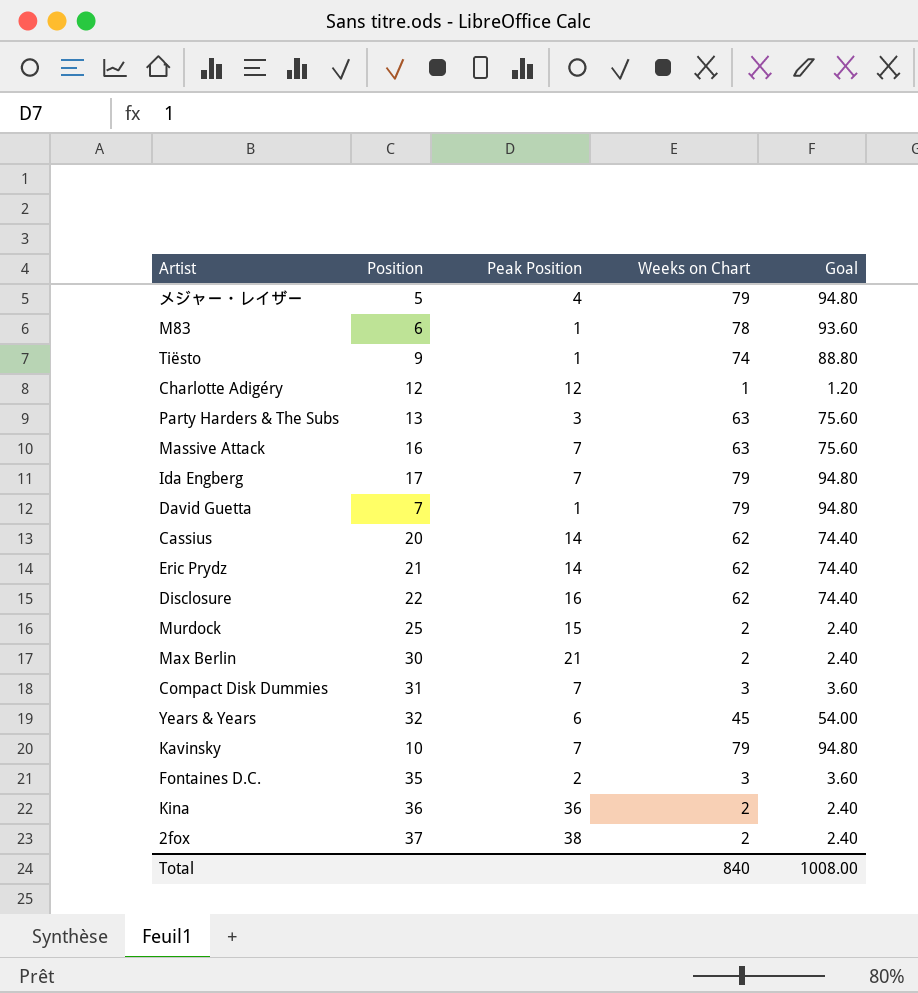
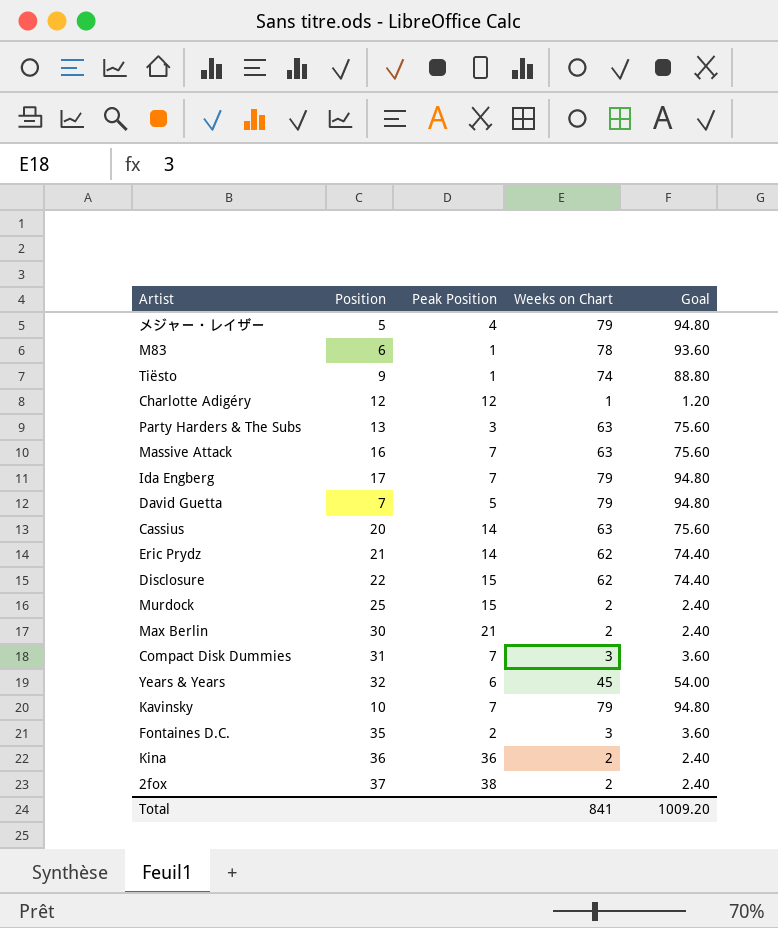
David Guetta | Peak Position: 1 -> 5
Cassius | Weeks on Chart: 62 -> 63
Cassius | Goal: 74.40 -> 75.60
Disclosure | Peak Position: 16 -> 15
Total | Weeks on Chart: 840 -> 841
Total | Goal: 1008.00 -> 1009.20

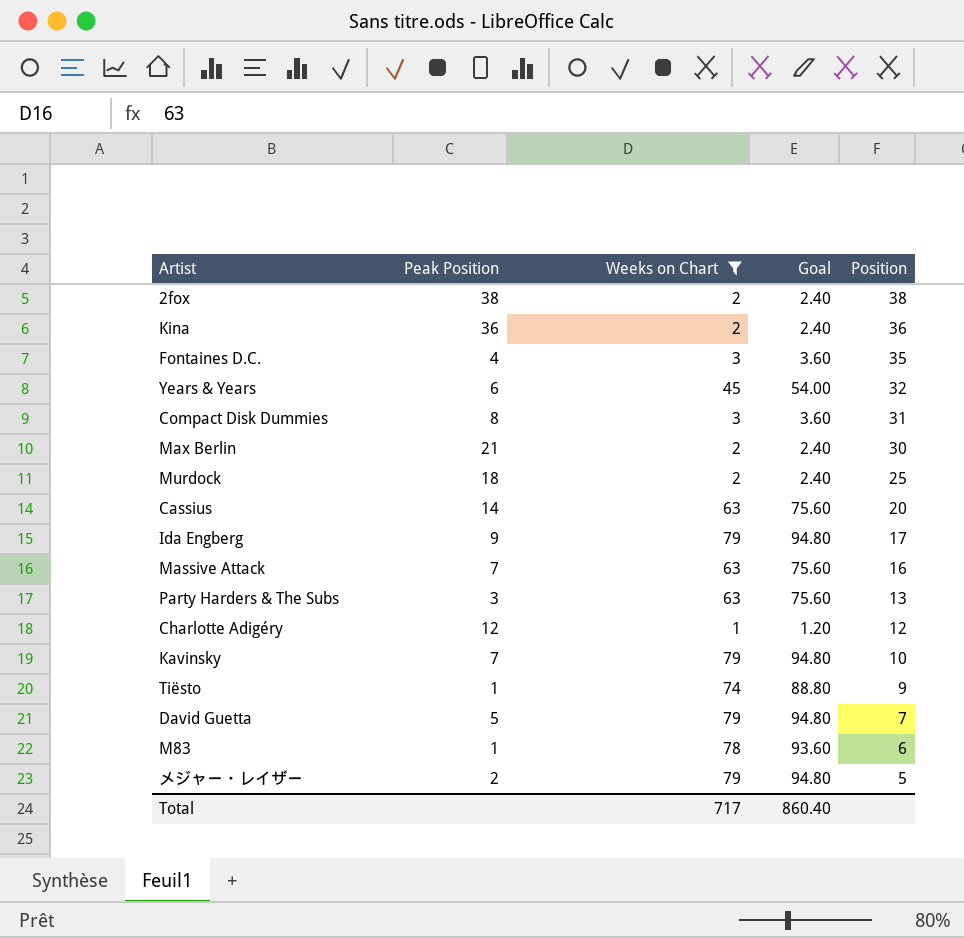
filter: none -> Weeks on Chart != 62
row order: none -> Position descending
column Position | position: 2 -> 5
2fox | Position: 37 -> 38
Fontaines D.C. | Peak Position: 2 -> 4
Compact Disk Dummies | Peak Position: 7 -> 8
Murdock | Peak Position: 15 -> 18
Ida Engberg | Peak Position: 7 -> 9
メジャー・レイザー | Peak Position: 4 -> 2
Total | Weeks on Chart: 841 -> 717
Total | Goal: 1009.20 -> 860.40

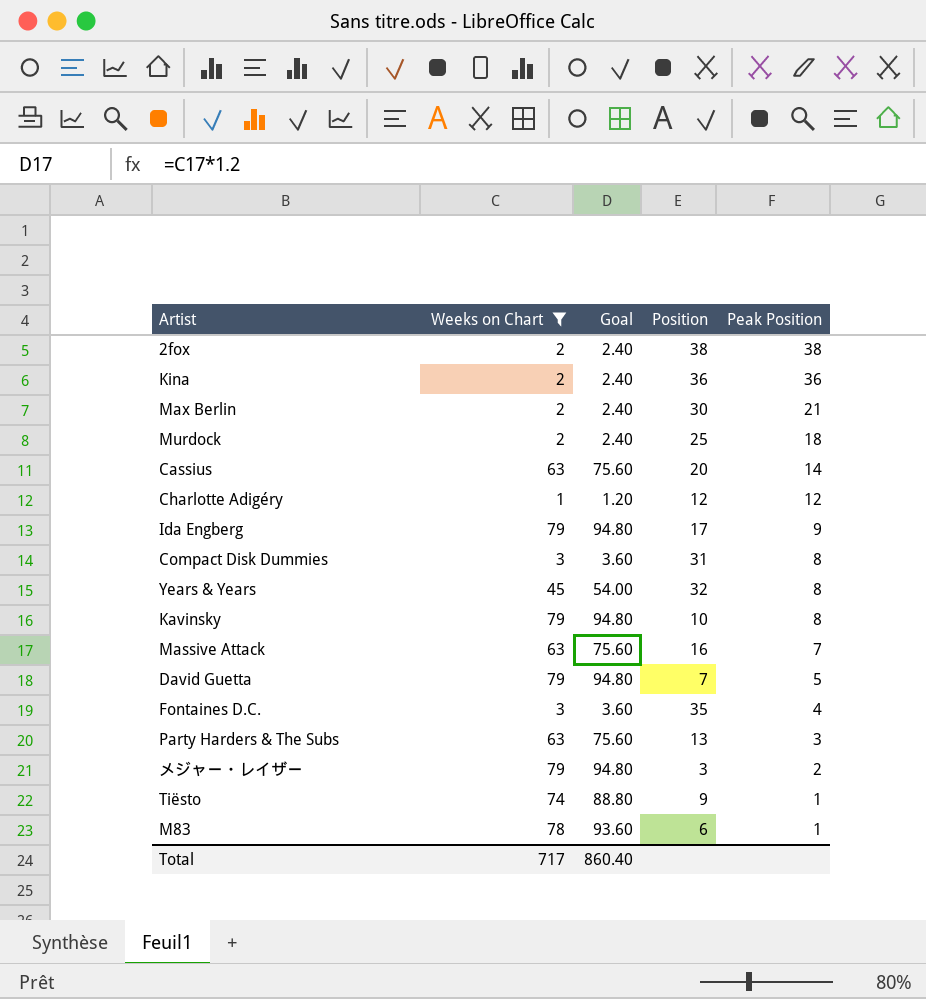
row order: Position descending -> Peak Position descending
column Peak Position | position: 2 -> 5
Years & Years | Peak Position: 6 -> 8
Kavinsky | Peak Position: 7 -> 8
メジャー・レイザー | Position: 5 -> 3

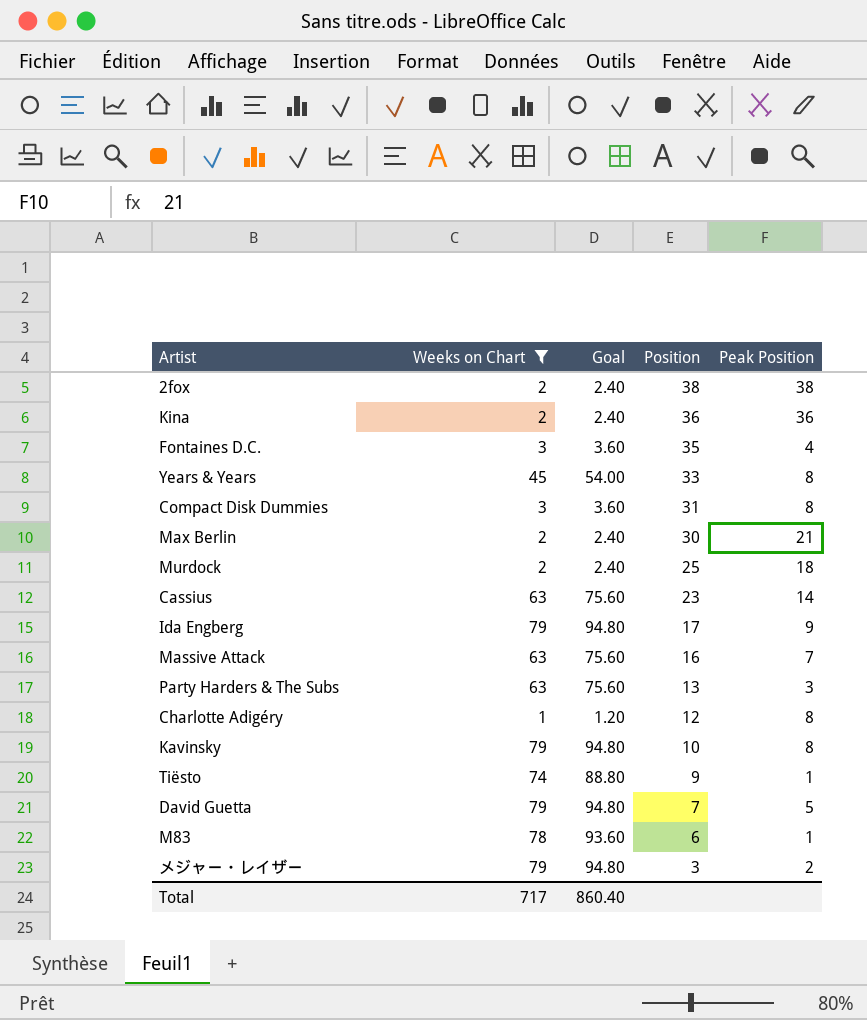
row order: Peak Position descending -> Position descending
Years & Years | Position: 32 -> 33
Cassius | Position: 20 -> 23
Charlotte Adigéry | Peak Position: 12 -> 8

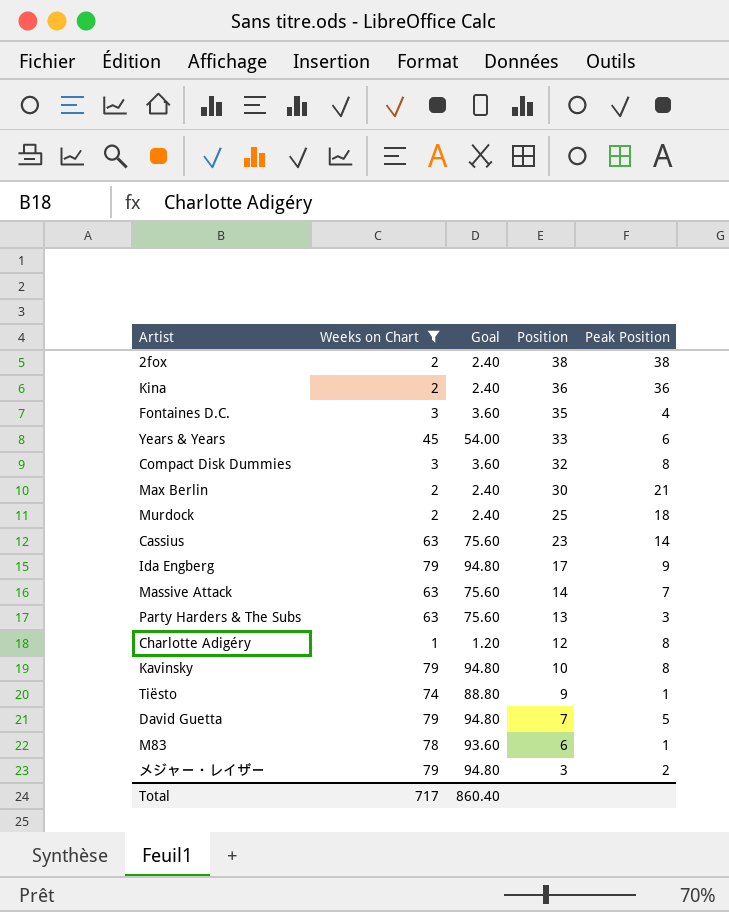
Years & Years | Peak Position: 8 -> 6
Compact Disk Dummies | Position: 31 -> 32
Massive Attack | Position: 16 -> 14

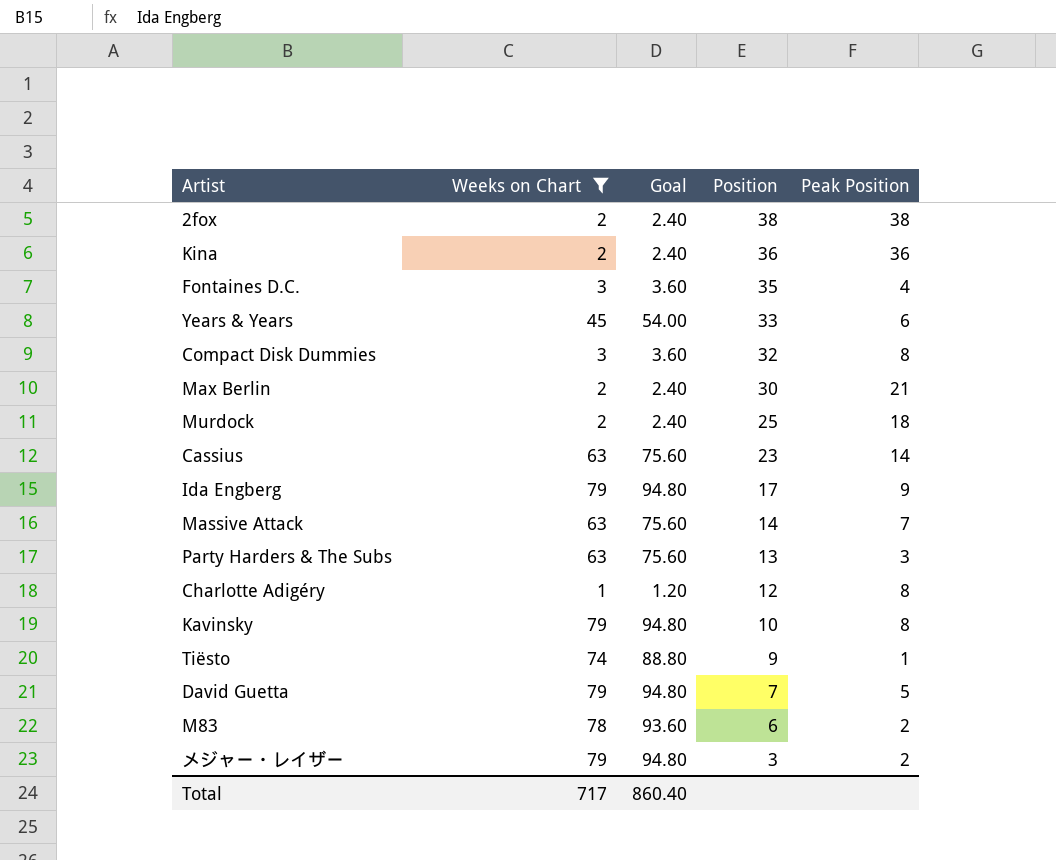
M83 | Peak Position: 1 -> 2

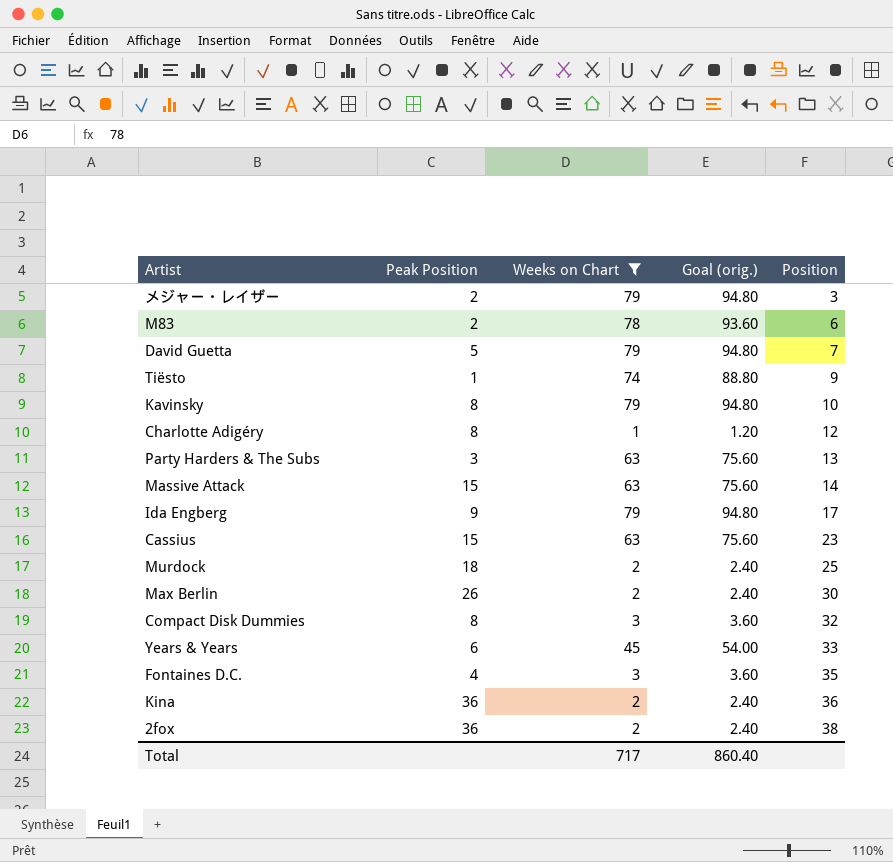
row order: Position descending -> Position ascending
column Peak Position | position: 5 -> 2
column name: Goal -> Goal (orig.)
Massive Attack | Peak Position: 7 -> 15
Cassius | Peak Position: 14 -> 15
Max Berlin | Peak Position: 21 -> 26
2fox | Peak Position: 38 -> 36

